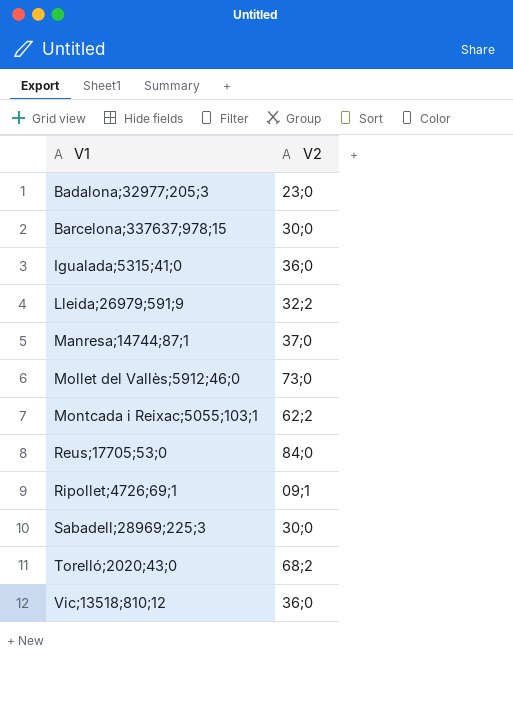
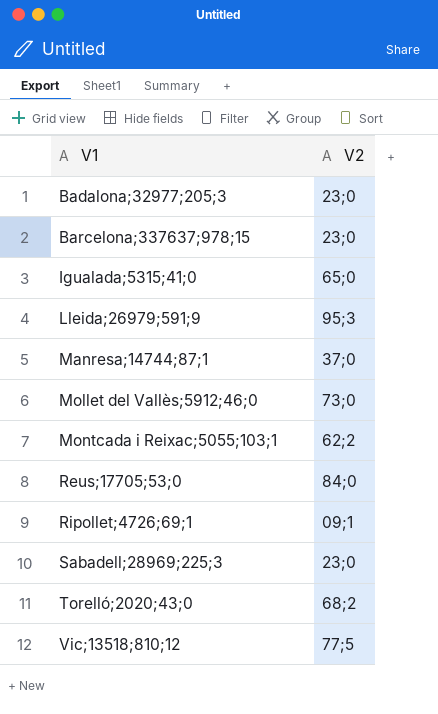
Barcelona;337637;978;15 | V2: 30;0 -> 23;0
Igualada;5315;41;0 | V2: 36;0 -> 65;0
Lleida;26979;591;9 | V2: 32;2 -> 95;3
Sabadell;28969;225;3 | V2: 30;0 -> 23;0
Vic;13518;810;12 | V2: 36;0 -> 77;5

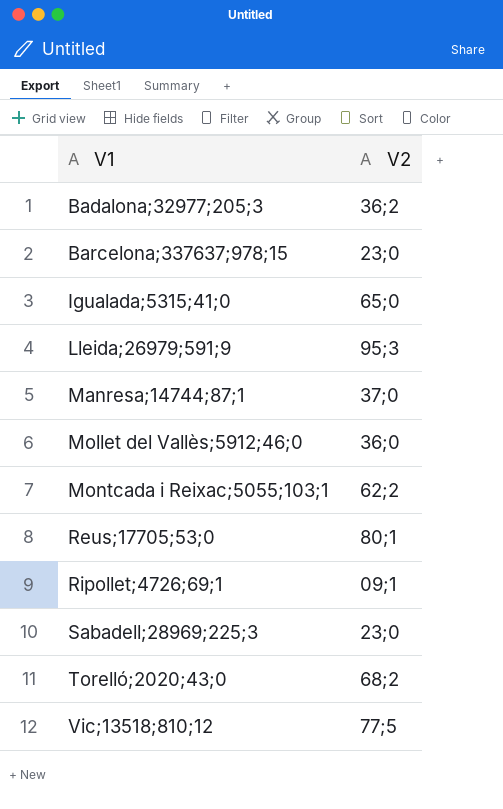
Badalona;32977;205;3 | V2: 23;0 -> 36;2
Mollet del Vallès;5912;46;0 | V2: 73;0 -> 36;0
Reus;17705;53;0 | V2: 84;0 -> 80;1

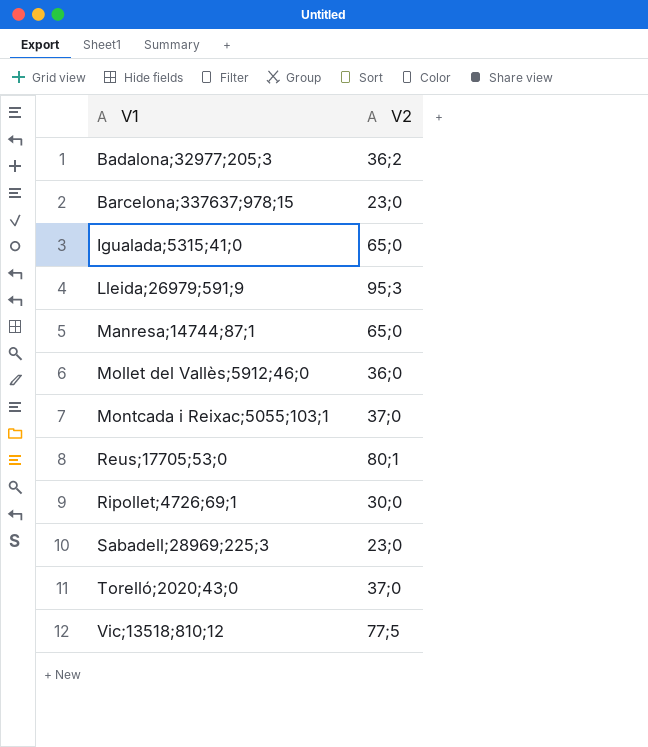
Manresa;14744;87;1 | V2: 37;0 -> 65;0
Montcada i Reixac;5055;103;1 | V2: 62;2 -> 37;0
Ripollet;4726;69;1 | V2: 09;1 -> 30;0
Torelló;2020;43;0 | V2: 68;2 -> 37;0

